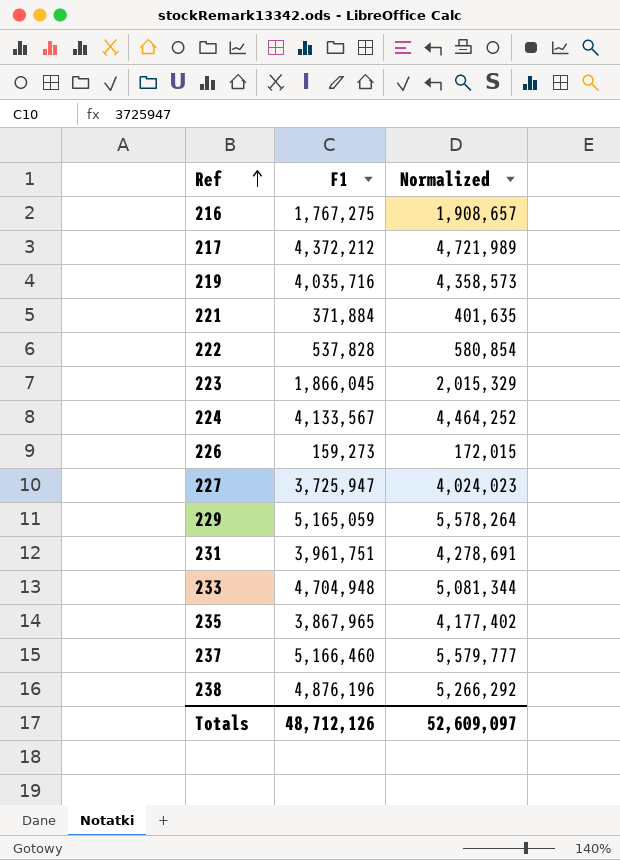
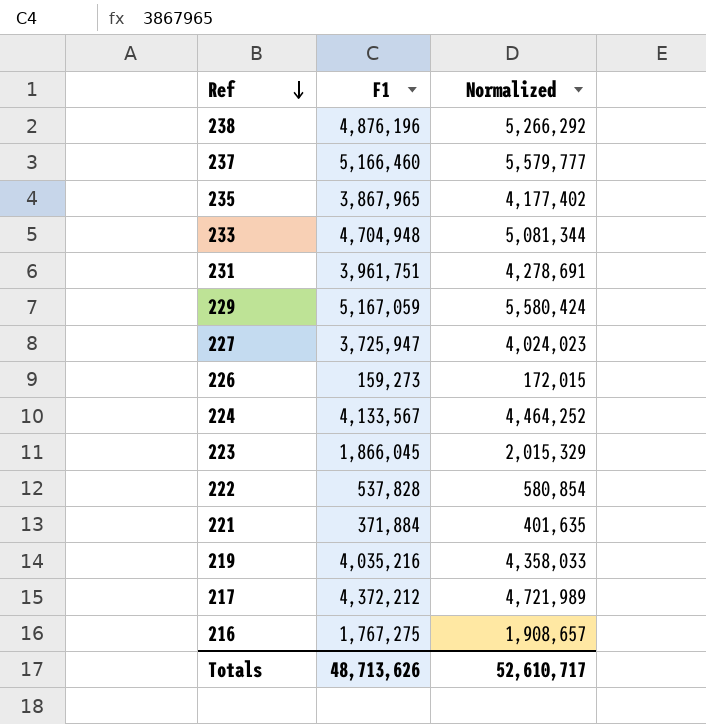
row order: Ref ascending -> Ref descending
229 | F1: 5,165,059 -> 5,167,059
229 | Normalized: 5,578,264 -> 5,580,424
219 | F1: 4,035,716 -> 4,035,216
219 | Normalized: 4,358,573 -> 4,358,033
Totals | F1: 48,712,126 -> 48,713,626
Totals | Normalized: 52,609,097 -> 52,610,717

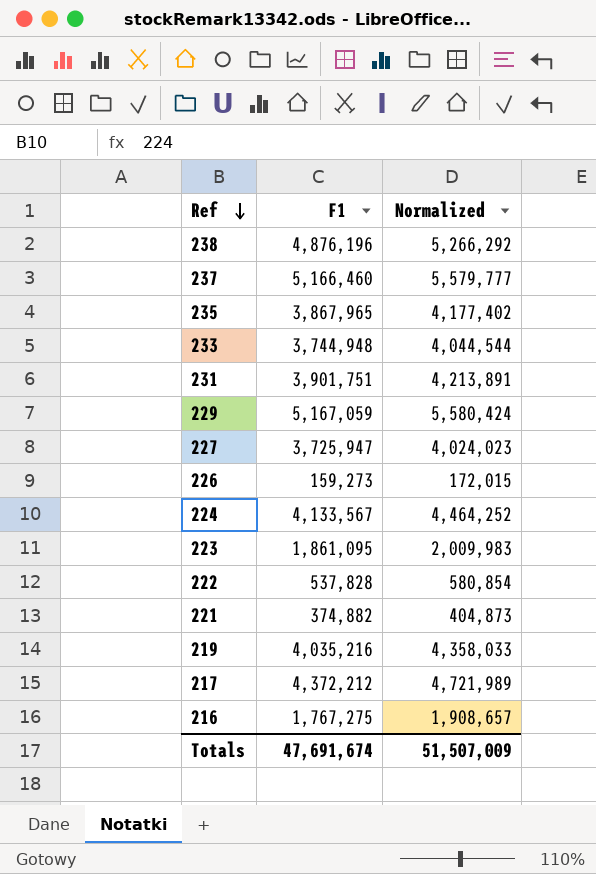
233 | F1: 4,704,948 -> 3,744,948
233 | Normalized: 5,081,344 -> 4,044,544
231 | F1: 3,961,751 -> 3,901,751
231 | Normalized: 4,278,691 -> 4,213,891
223 | F1: 1,866,045 -> 1,861,095
223 | Normalized: 2,015,329 -> 2,009,983
221 | F1: 371,884 -> 374,882
221 | Normalized: 401,635 -> 404,873
Totals | F1: 48,713,626 -> 47,691,674
Totals | Normalized: 52,610,717 -> 51,507,009

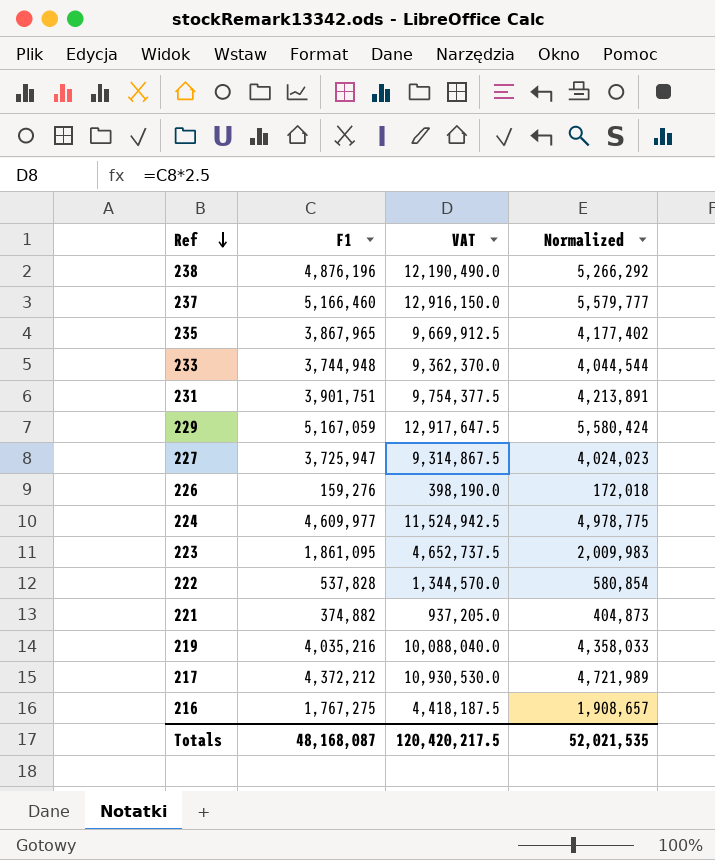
column VAT | formula: none -> [F1] * 2.5
226 | F1: 159,273 -> 159,276
226 | Normalized: 172,015 -> 172,018
224 | F1: 4,133,567 -> 4,609,977
224 | Normalized: 4,464,252 -> 4,978,775
Totals | F1: 47,691,674 -> 48,168,087
Totals | Normalized: 51,507,009 -> 52,021,535

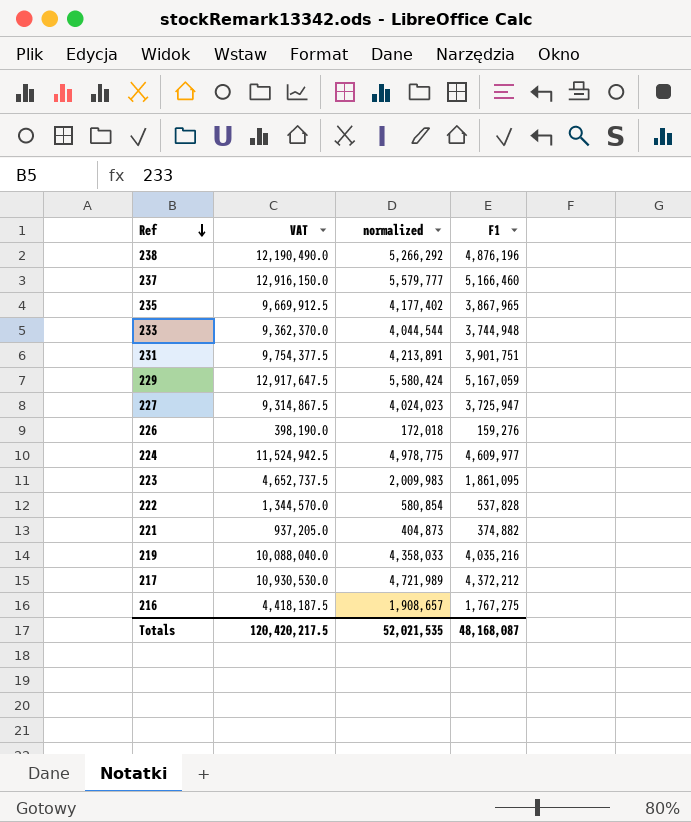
column name: Normalized -> normalized
column F1 | position: 2 -> 4

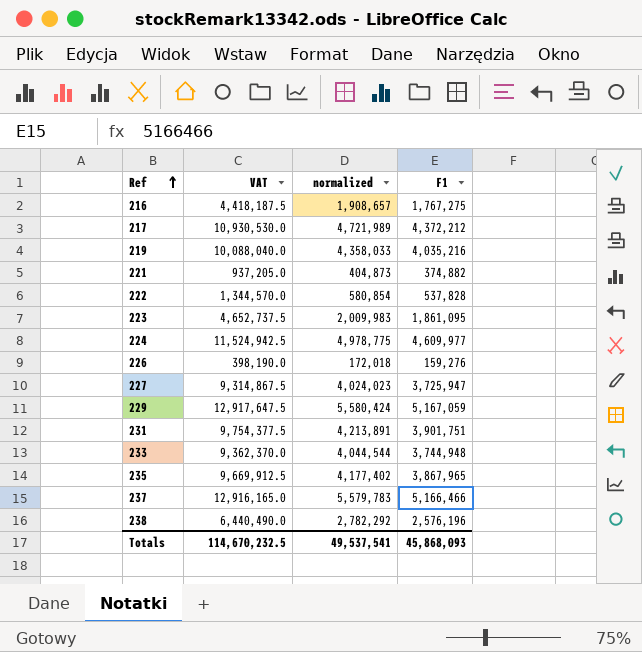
row order: Ref descending -> Ref ascending
237 | VAT: 12,916,150.0 -> 12,916,165.0
237 | normalized: 5,579,777 -> 5,579,783
237 | F1: 5,166,460 -> 5,166,466
238 | VAT: 12,190,490.0 -> 6,440,490.0
238 | normalized: 5,266,292 -> 2,782,292
238 | F1: 4,876,196 -> 2,576,196
Totals | VAT: 120,420,217.5 -> 114,670,232.5
Totals | normalized: 52,021,535 -> 49,537,541
Totals | F1: 48,168,087 -> 45,868,093

